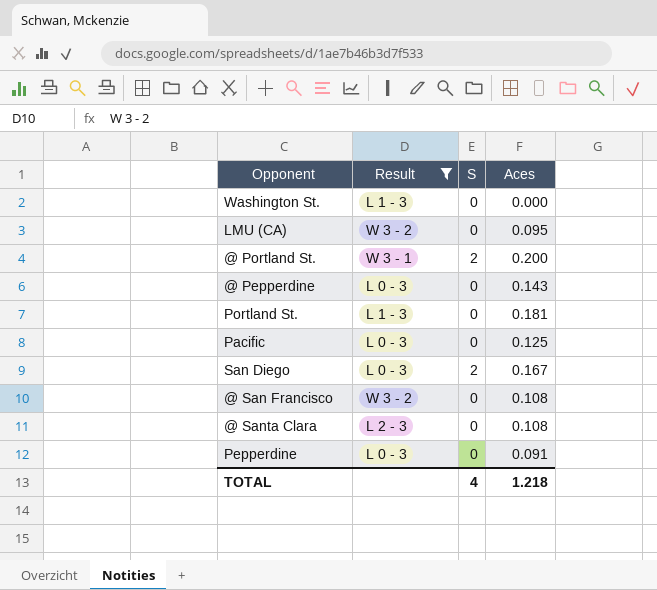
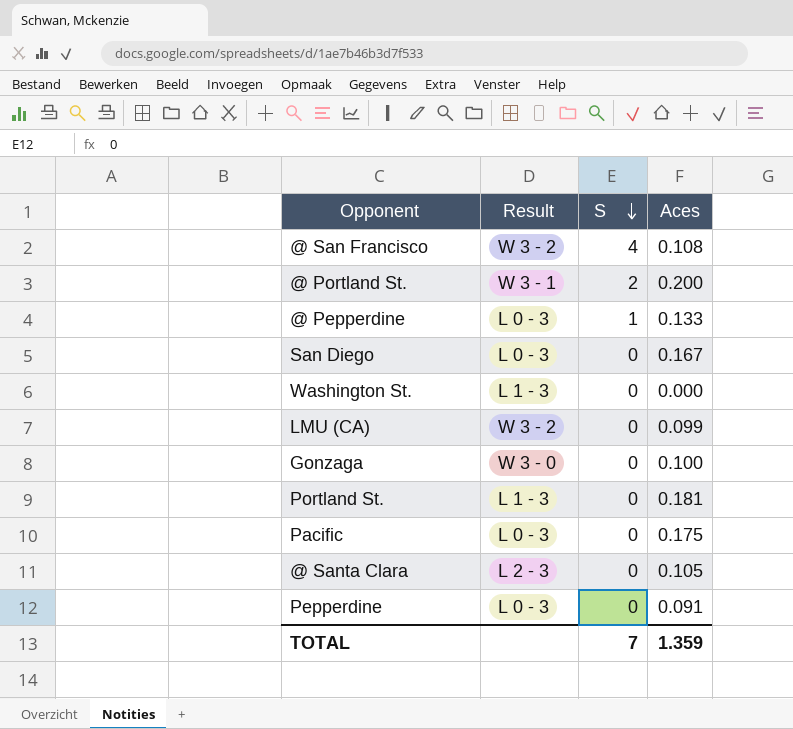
filter: Result != W 3 - 0 -> none
row order: none -> S descending
@ San Francisco | S: 0 -> 4
@ Pepperdine | S: 0 -> 1
@ Pepperdine | Aces: 0.143 -> 0.133
San Diego | S: 2 -> 0
LMU (CA) | Aces: 0.095 -> 0.099
Pacific | Aces: 0.125 -> 0.175
@ Santa Clara | Aces: 0.108 -> 0.105
TOTAL | S: 4 -> 7
TOTAL | Aces: 1.218 -> 1.359

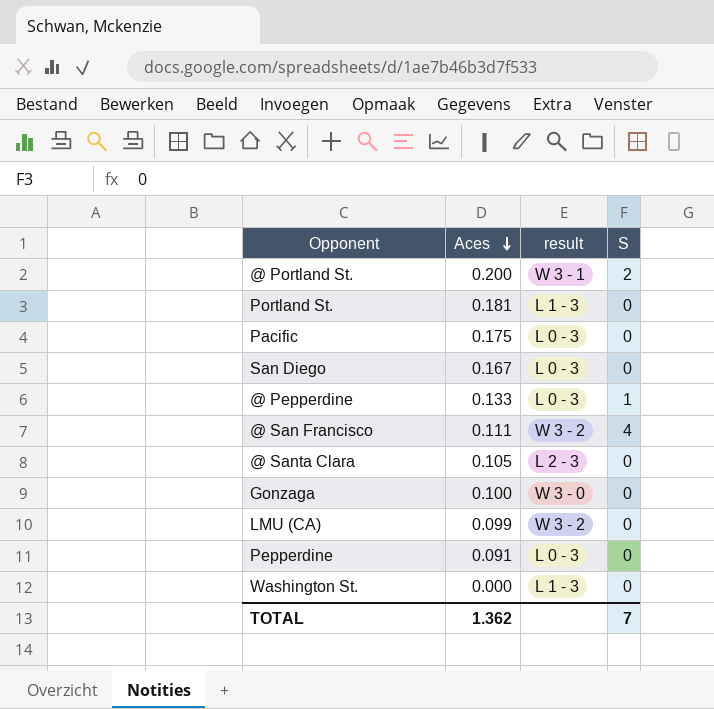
row order: S descending -> Aces descending
column Aces | position: 4 -> 2
column name: Result -> result
@ San Francisco | Aces: 0.108 -> 0.111
TOTAL | Aces: 1.359 -> 1.362

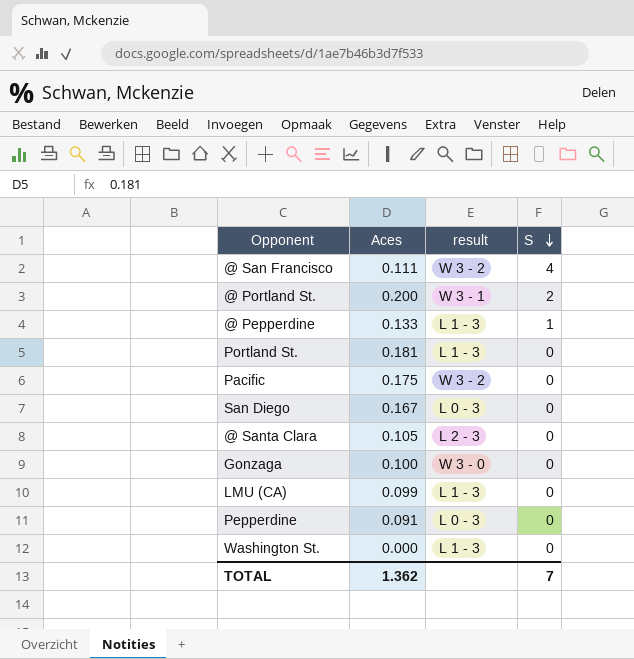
row order: Aces descending -> S descending
@ Pepperdine | result: L 0 - 3 -> L 1 - 3
Pacific | result: L 0 - 3 -> W 3 - 2
LMU (CA) | result: W 3 - 2 -> L 1 - 3

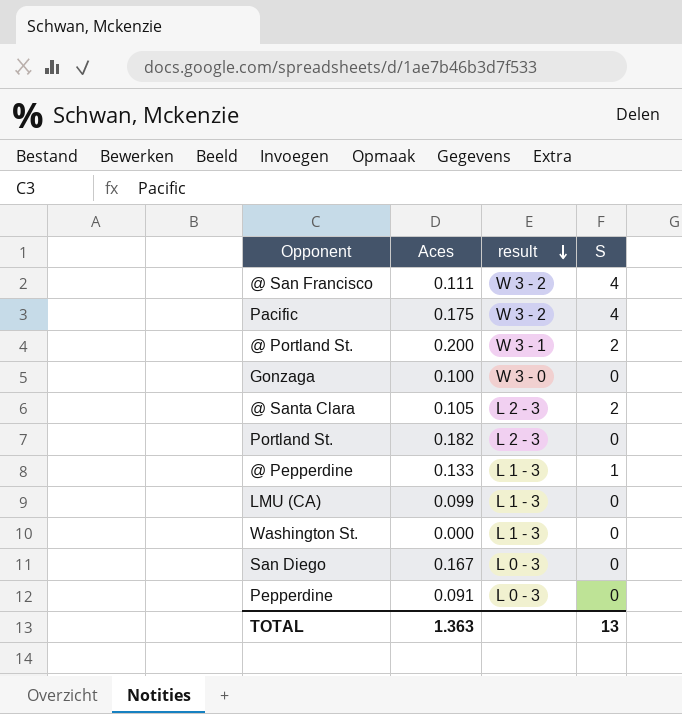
row order: S descending -> result descending
Pacific | S: 0 -> 4
@ Santa Clara | S: 0 -> 2
Portland St. | Aces: 0.181 -> 0.182
Portland St. | result: L 1 - 3 -> L 2 - 3
TOTAL | Aces: 1.362 -> 1.363
TOTAL | S: 7 -> 13

